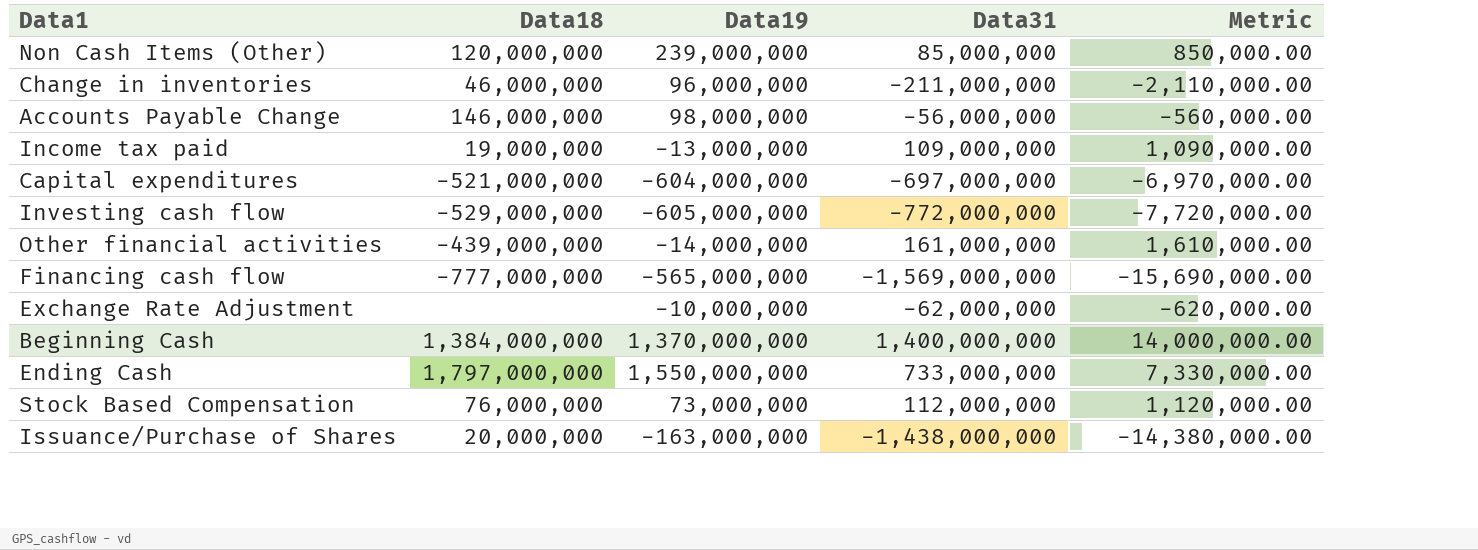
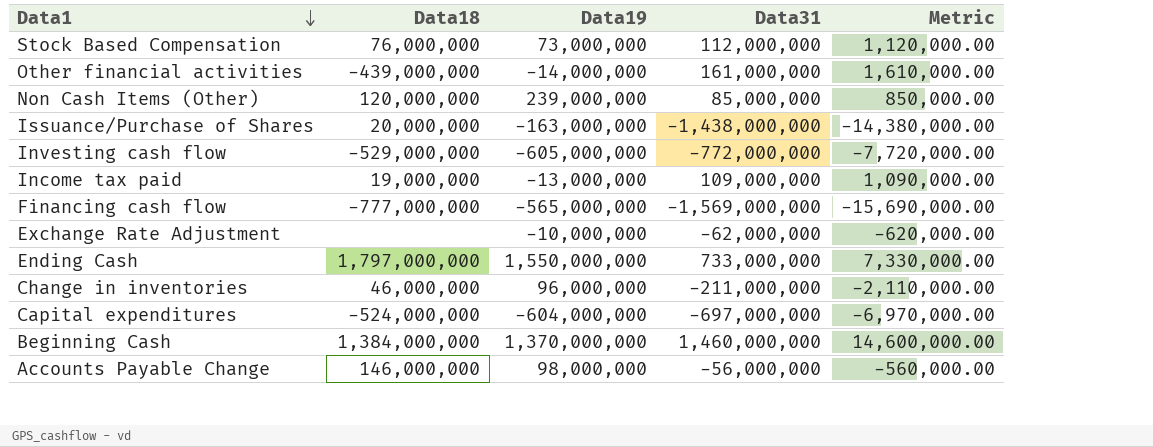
row order: none -> Data1 descending
Capital expenditures | Data18: -521,000,000 -> -524,000,000
Beginning Cash | Data31: 1,400,000,000 -> 1,460,000,000
Beginning Cash | Metric: 14,000,000.00 -> 14,600,000.00

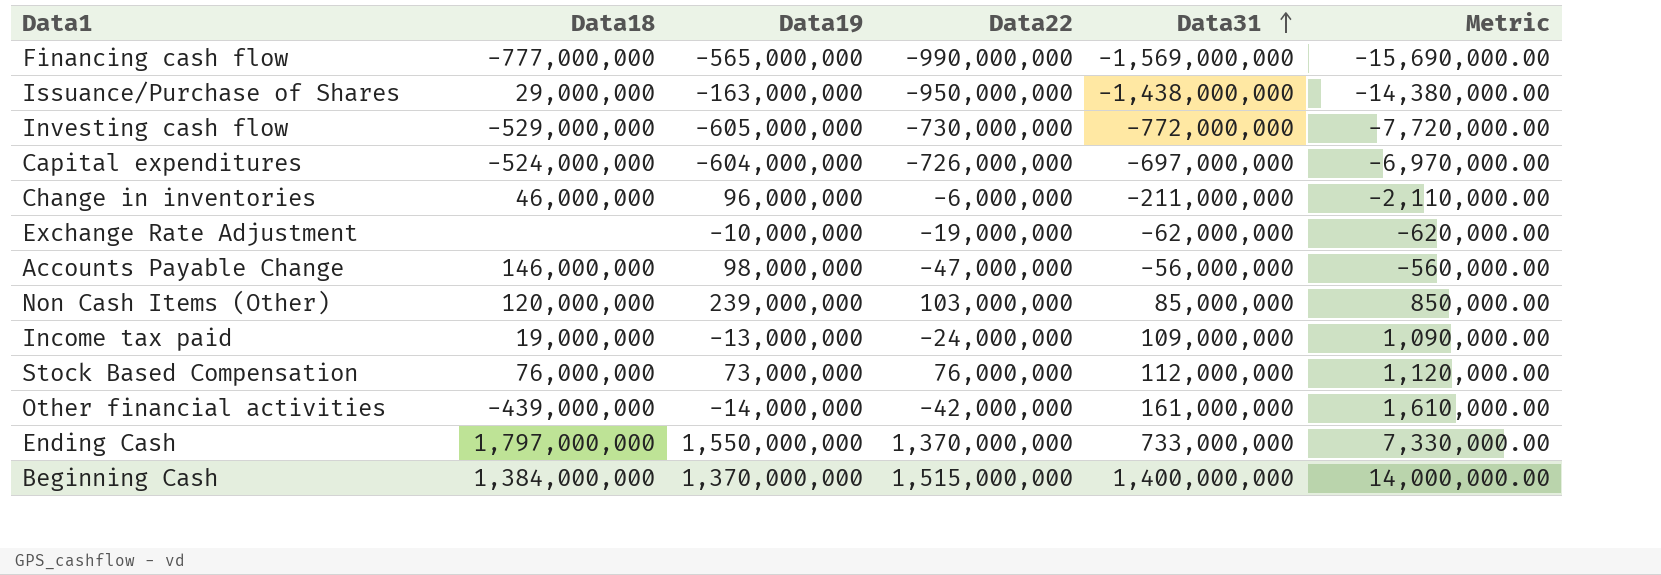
row order: Data1 descending -> Data31 ascending
column Data22 | position: none -> 4
Issuance/Purchase of Shares | Data18: 20,000,000 -> 29,000,000
Beginning Cash | Data31: 1,460,000,000 -> 1,400,000,000
Beginning Cash | Metric: 14,600,000.00 -> 14,000,000.00

